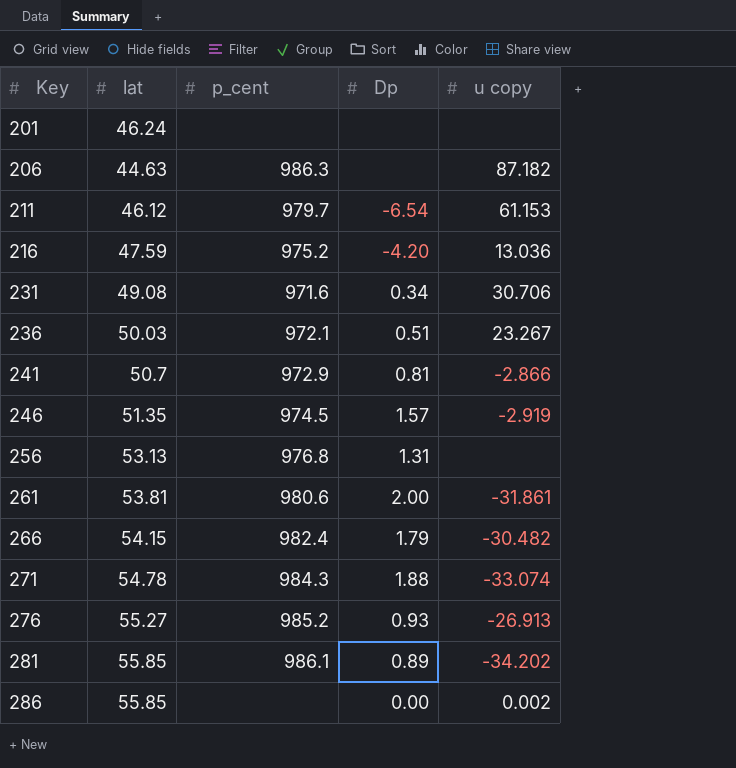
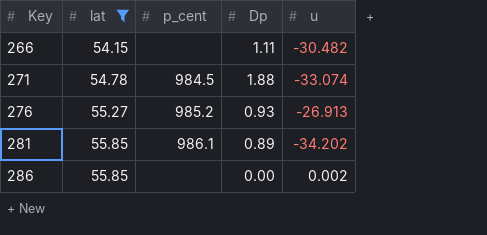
filter: none -> lat >= 54.15
column name: u copy -> u
266 | p_cent: 982.4 -> none
266 | Dp: 1.79 -> 1.11
271 | p_cent: 984.3 -> 984.5

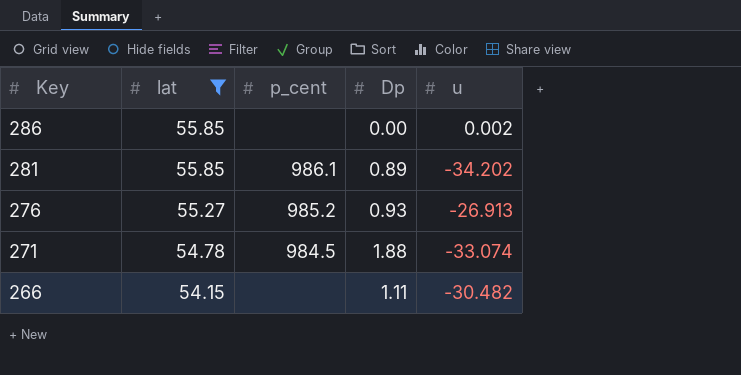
row order: Key ascending -> Key descending

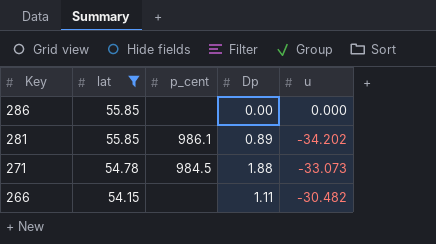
row 276: 55.27 | 985.2 | 0.93 | -26.913 -> none
286 | u: 0.002 -> 0.000
271 | u: -33.074 -> -33.073

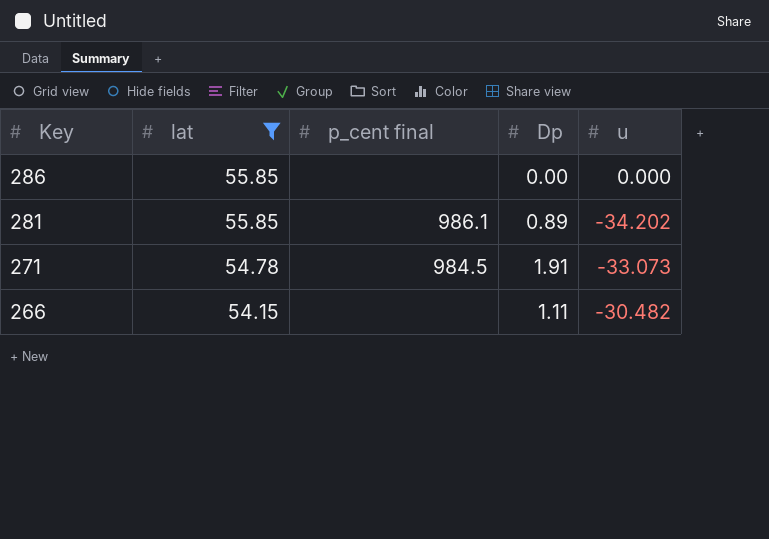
column name: p_cent -> p_cent final
271 | Dp: 1.88 -> 1.91

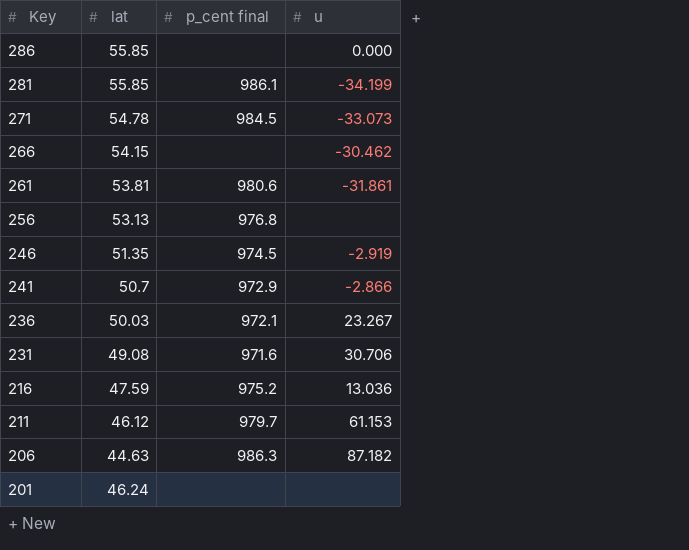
filter: lat >= 54.15 -> none
column Dp | position: 4 -> none
281 | u: -34.202 -> -34.199
266 | u: -30.482 -> -30.462

